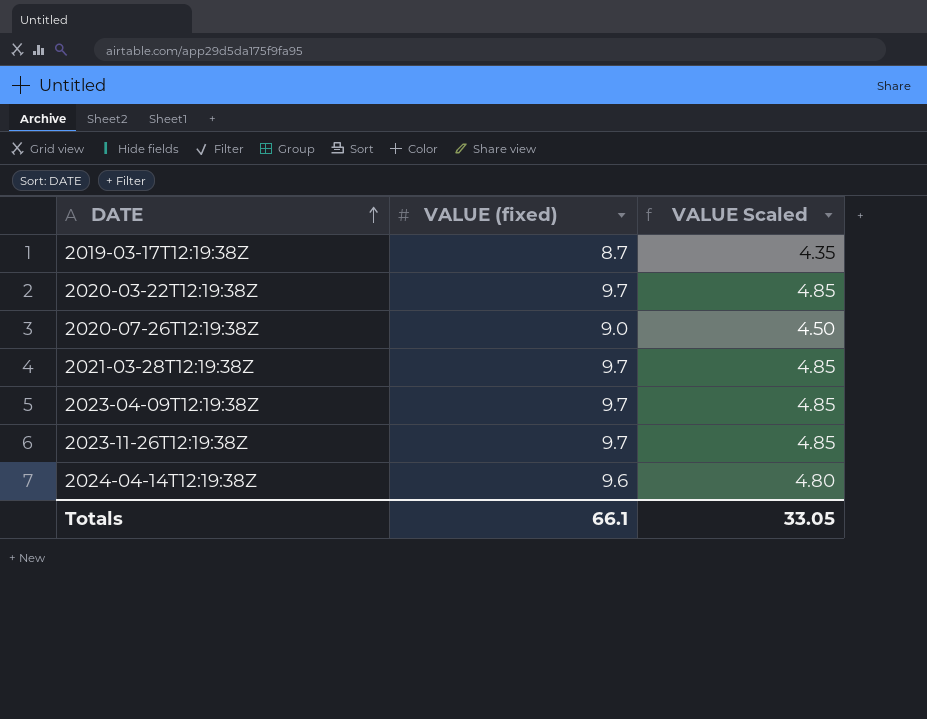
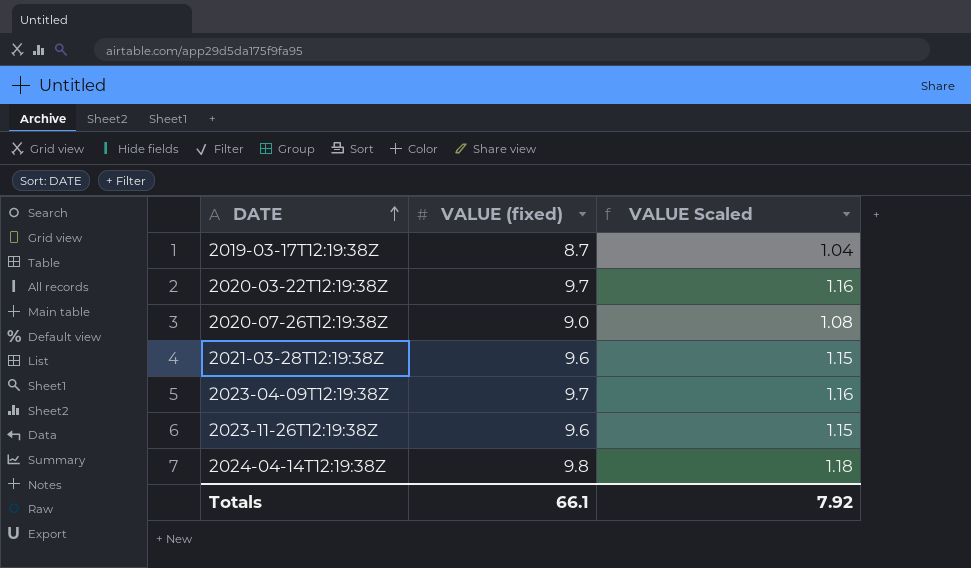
column VALUE Scaled | formula: [VALUE (fixed)] * 0.5 -> [VALUE (fixed)] * 0.12
2021-03-28T12:19:38Z | VALUE (fixed): 9.7 -> 9.6
2023-11-26T12:19:38Z | VALUE (fixed): 9.7 -> 9.6
2024-04-14T12:19:38Z | VALUE (fixed): 9.6 -> 9.8
Totals | VALUE Scaled: 33.05 -> 7.92

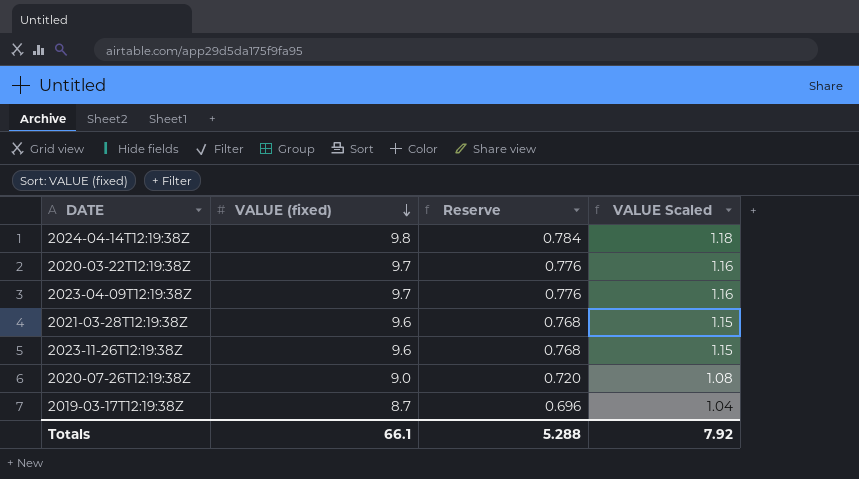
row order: DATE ascending -> VALUE (fixed) descending
column Reserve | formula: none -> [VALUE (fixed)] * 0.08

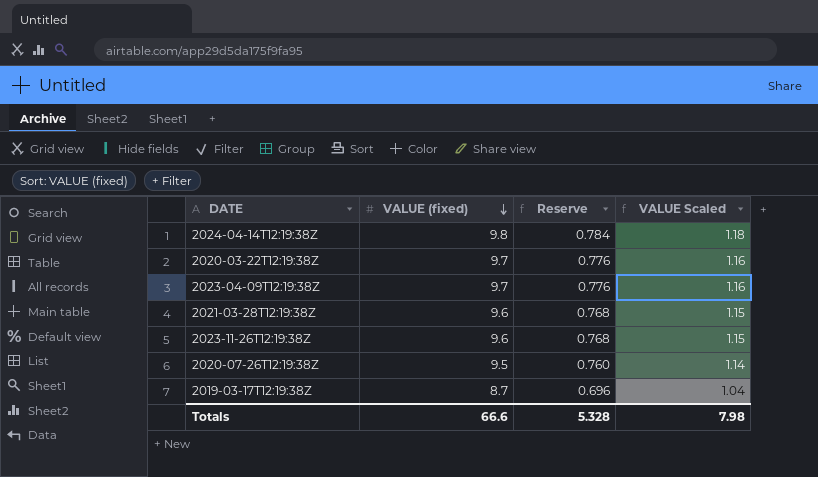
2020-07-26T12:19:38Z | VALUE (fixed): 9.0 -> 9.5
2020-07-26T12:19:38Z | Reserve: 0.720 -> 0.760
2020-07-26T12:19:38Z | VALUE Scaled: 1.08 -> 1.14
Totals | VALUE (fixed): 66.1 -> 66.6
Totals | Reserve: 5.288 -> 5.328
Totals | VALUE Scaled: 7.92 -> 7.98

